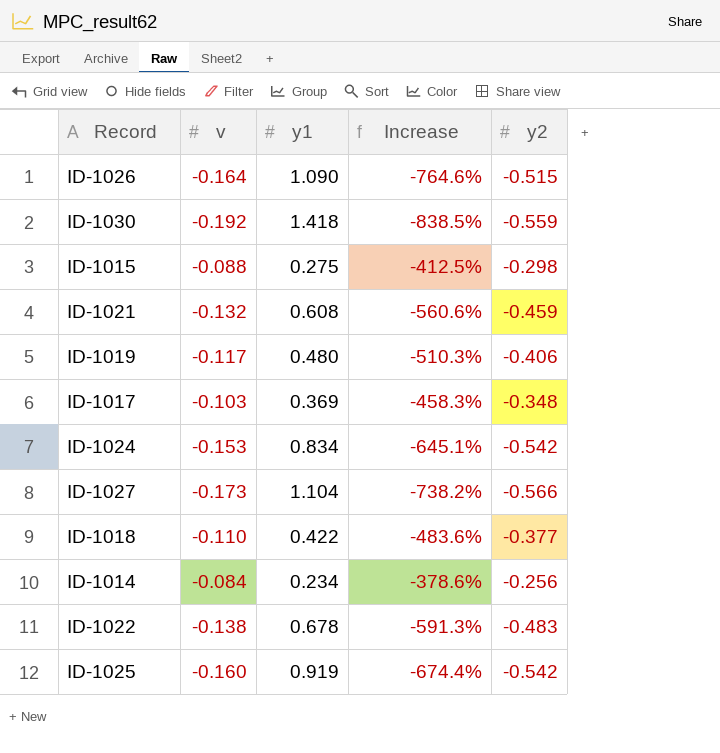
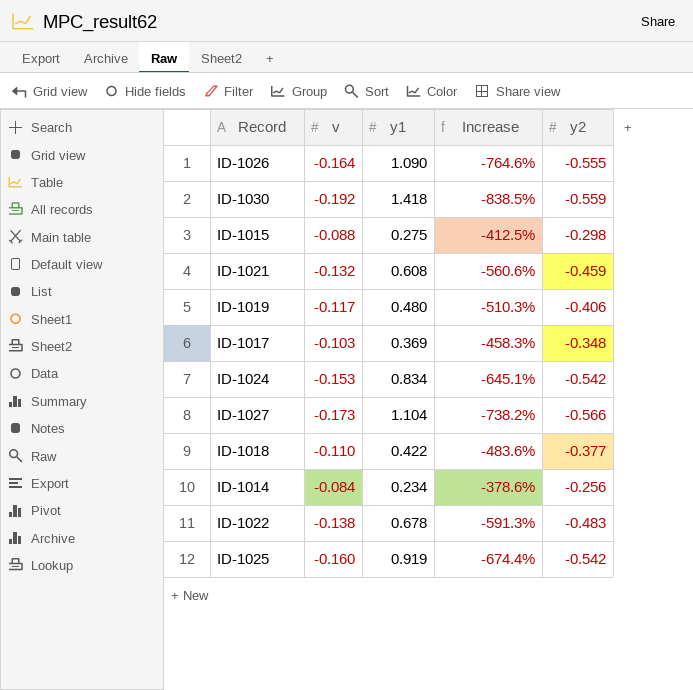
ID-1026 | y2: -0.515 -> -0.555

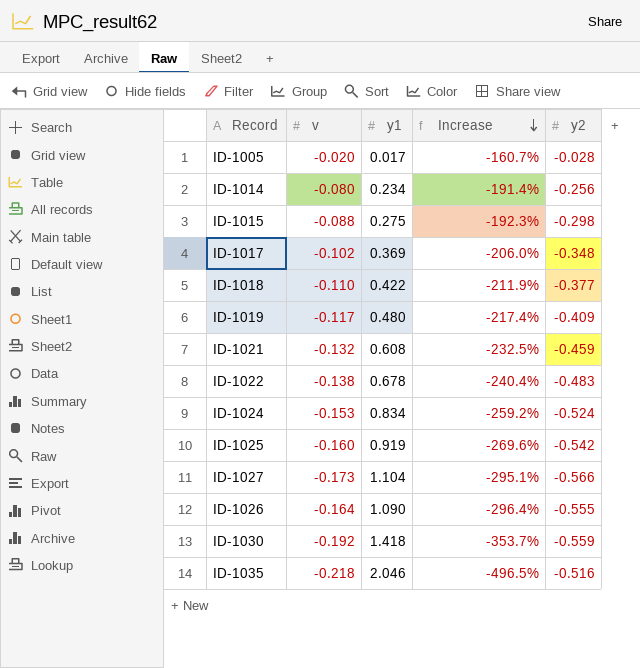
row order: none -> Increase descending
column Increase | formula: ([y1] - [v]) / [v] -> ([y1] - [y2]) / [y2]
row ID-1005: none -> -0.020 | 0.017 | -160.7% | -0.028
ID-1014 | v: -0.084 -> -0.080
ID-1017 | v: -0.103 -> -0.102
ID-1019 | y2: -0.406 -> -0.409
ID-1024 | y2: -0.542 -> -0.524
row ID-1035: none -> -0.218 | 2.046 | -496.5% | -0.516

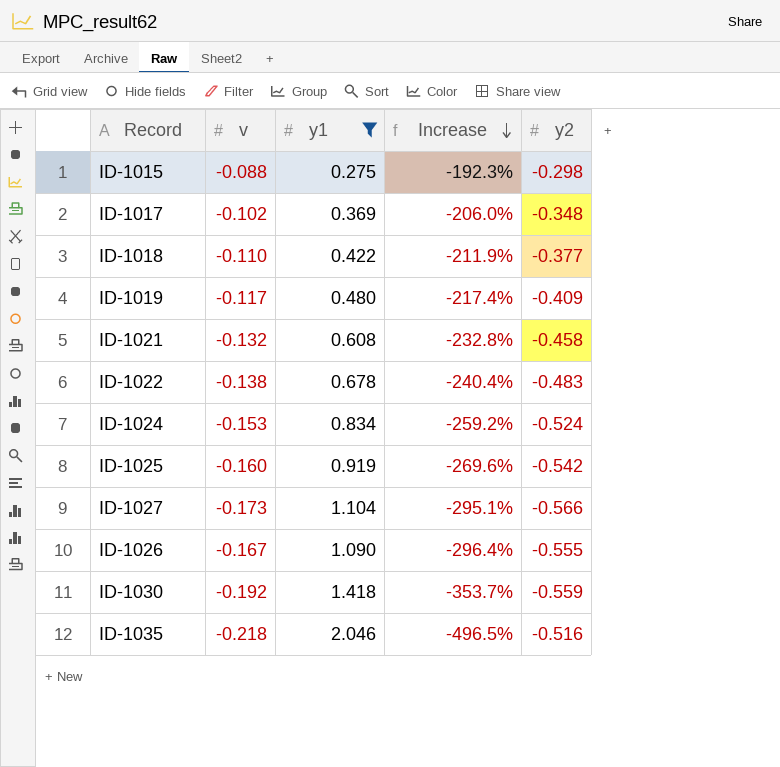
filter: none -> y1 >= 0.275
ID-1021 | Increase: -232.5% -> -232.8%
ID-1021 | y2: -0.459 -> -0.458
ID-1026 | v: -0.164 -> -0.167

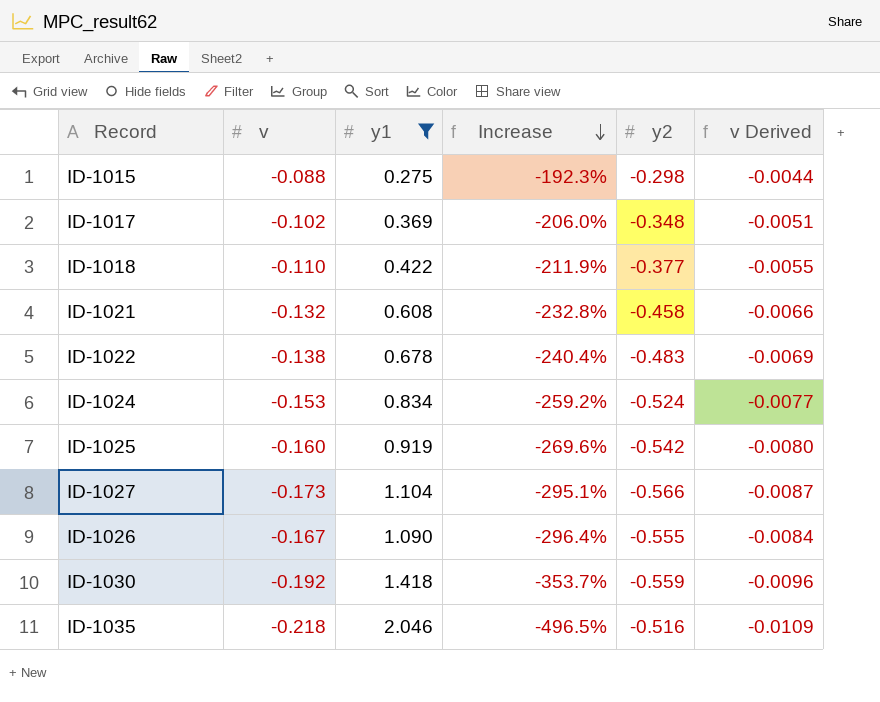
column v Derived | formula: none -> [v] * 0.05
row ID-1019: -0.117 | 0.480 | -217.4% | -0.409 -> none

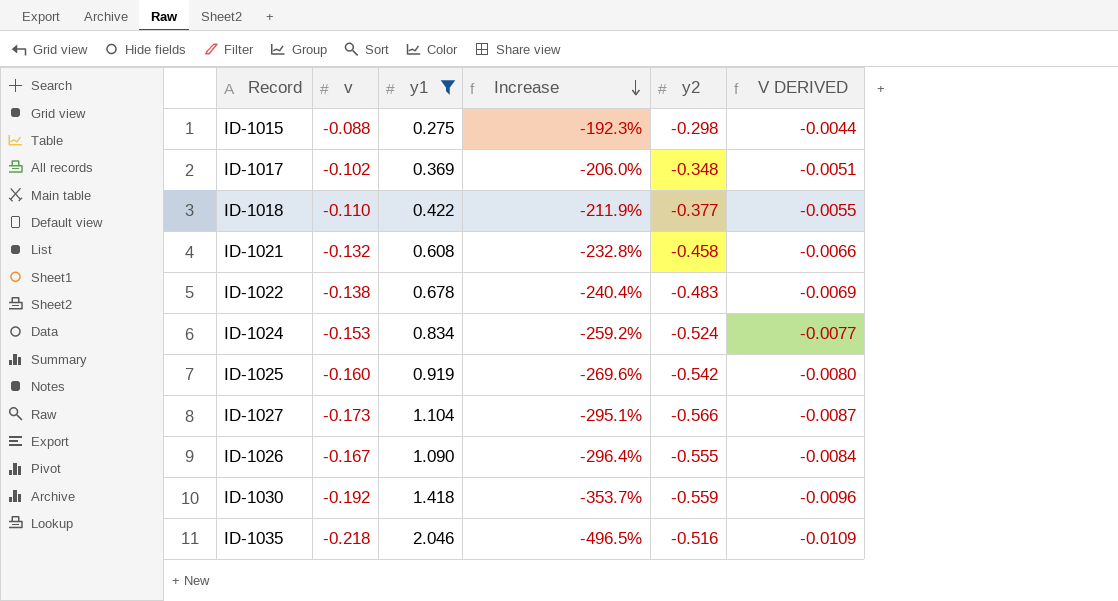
column name: v Derived -> V DERIVED

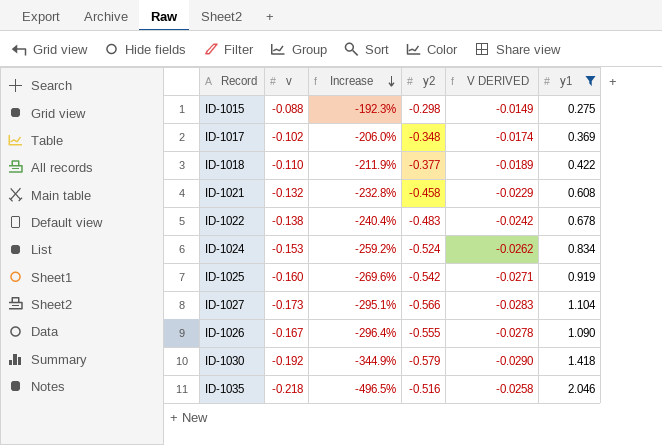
column V DERIVED | formula: [v] * 0.05 -> [y2] * 0.05
column y1 | position: 3 -> 6
ID-1030 | Increase: -353.7% -> -344.9%
ID-1030 | y2: -0.559 -> -0.579

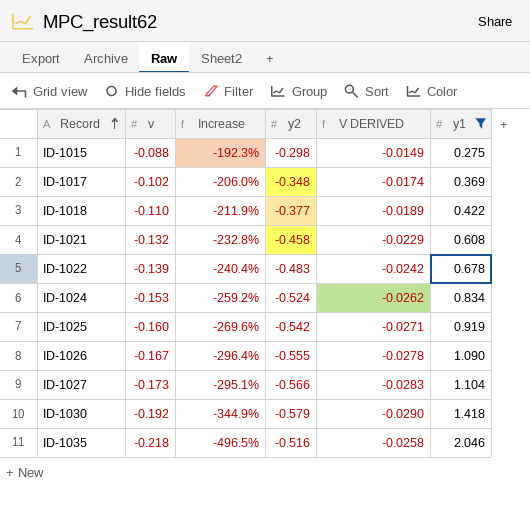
row order: Increase descending -> Record ascending
ID-1022 | v: -0.138 -> -0.139

